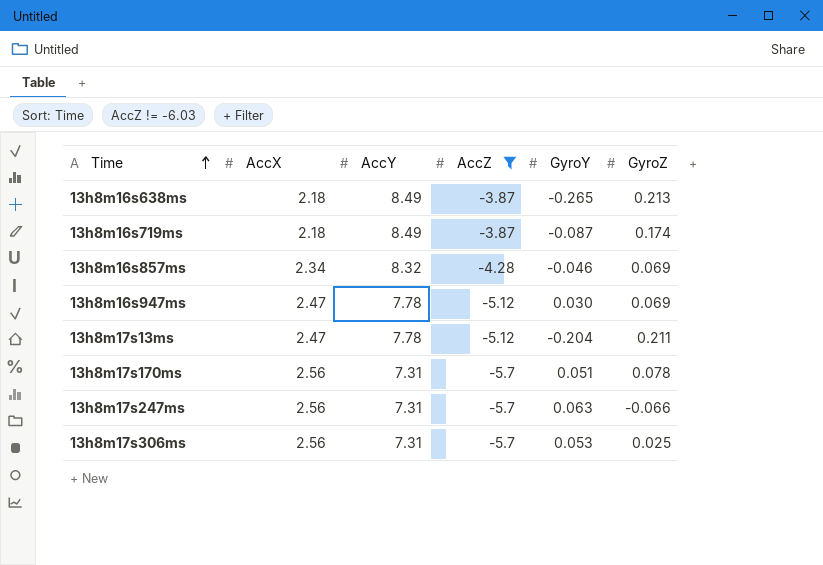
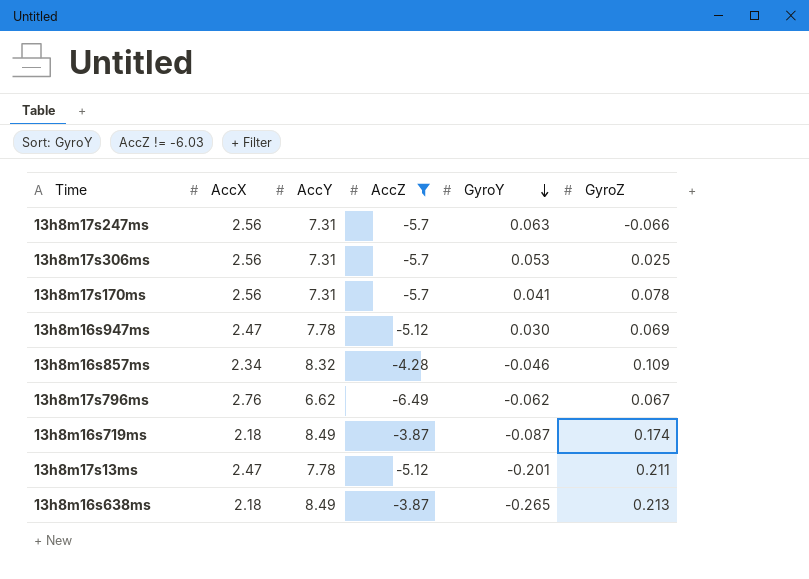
row order: Time ascending -> GyroY descending
13h8m17s170ms | GyroY: 0.051 -> 0.041
13h8m16s857ms | GyroZ: 0.069 -> 0.109
row 13h8m17s796ms: none -> 2.76 | 6.62 | -6.49 | -0.062 | 0.067
13h8m17s13ms | GyroY: -0.204 -> -0.201

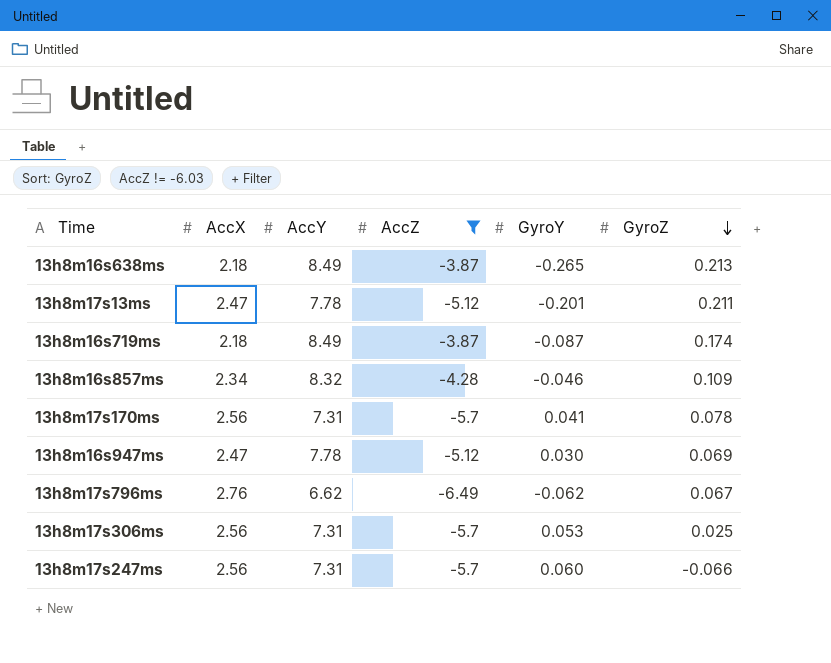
row order: GyroY descending -> GyroZ descending
13h8m17s247ms | GyroY: 0.063 -> 0.060

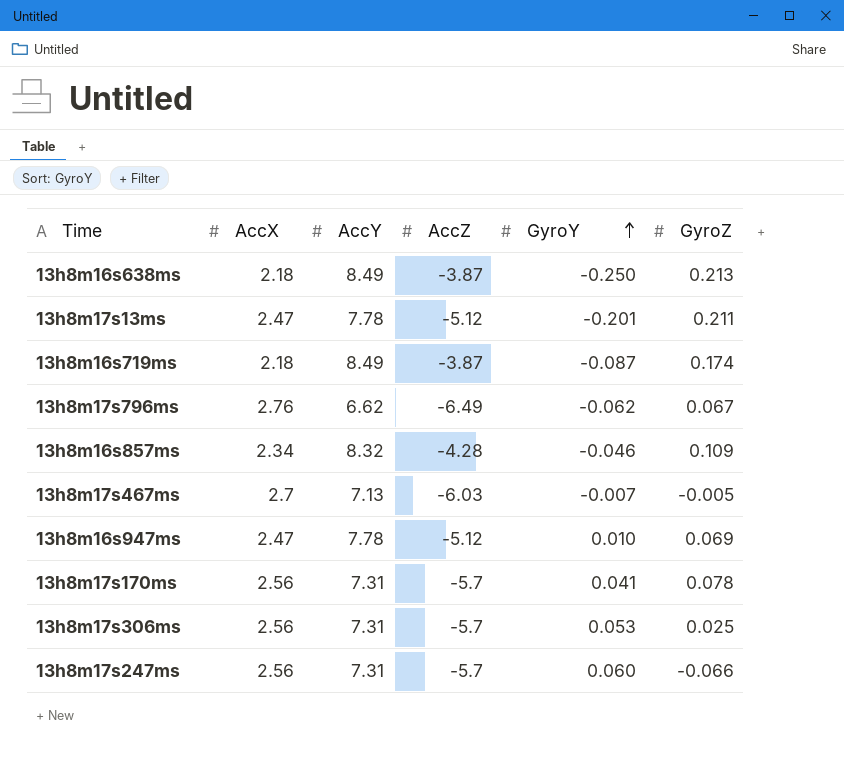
filter: AccZ != -6.03 -> none
row order: GyroZ descending -> GyroY ascending
13h8m16s638ms | GyroY: -0.265 -> -0.250
13h8m16s947ms | GyroY: 0.030 -> 0.010

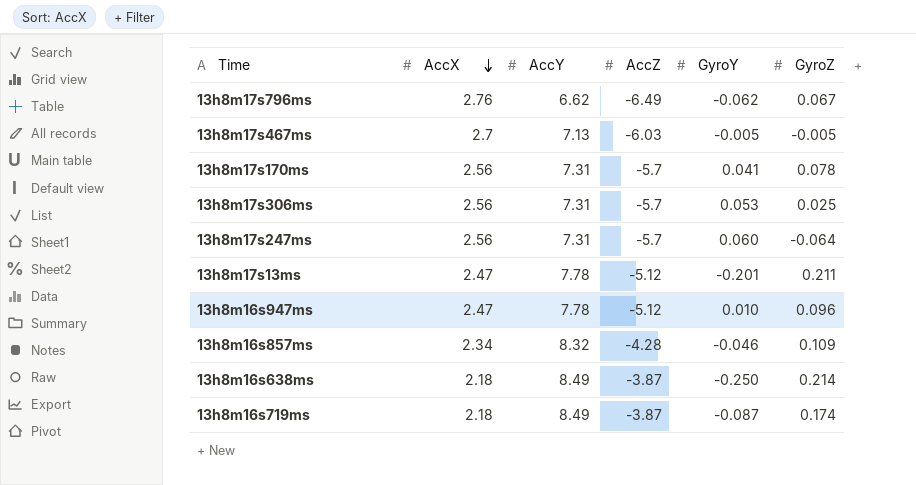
row order: GyroY ascending -> AccX descending
13h8m17s467ms | GyroY: -0.007 -> -0.005
13h8m17s247ms | GyroZ: -0.066 -> -0.064
13h8m16s947ms | GyroZ: 0.069 -> 0.096
13h8m16s638ms | GyroZ: 0.213 -> 0.214

